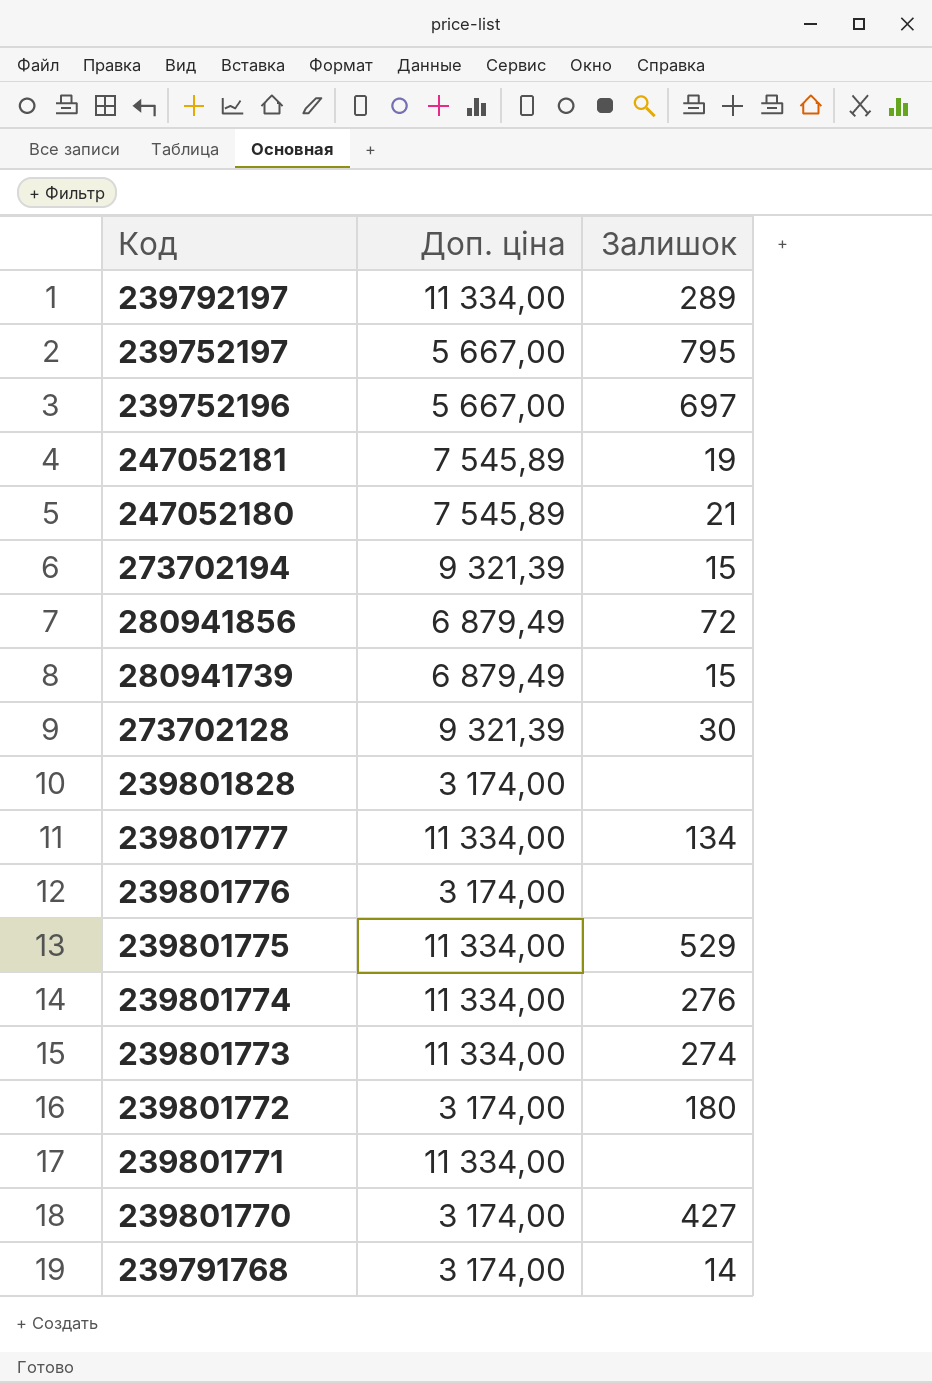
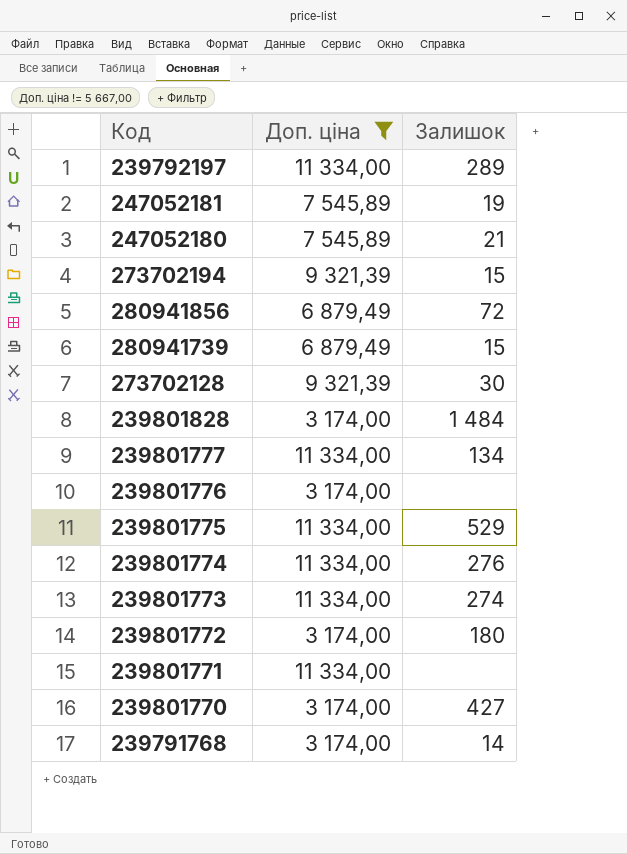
filter: none -> Доп. ціна != 5 667,00
239801828 | Залишок: none -> 1 484

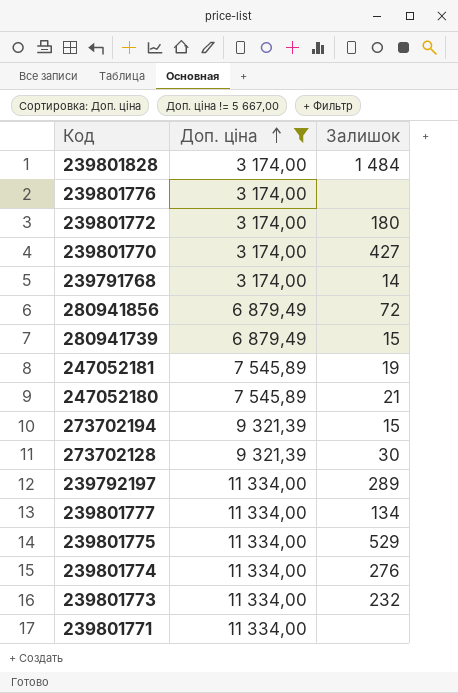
row order: none -> Доп. ціна ascending
239801773 | Залишок: 274 -> 232

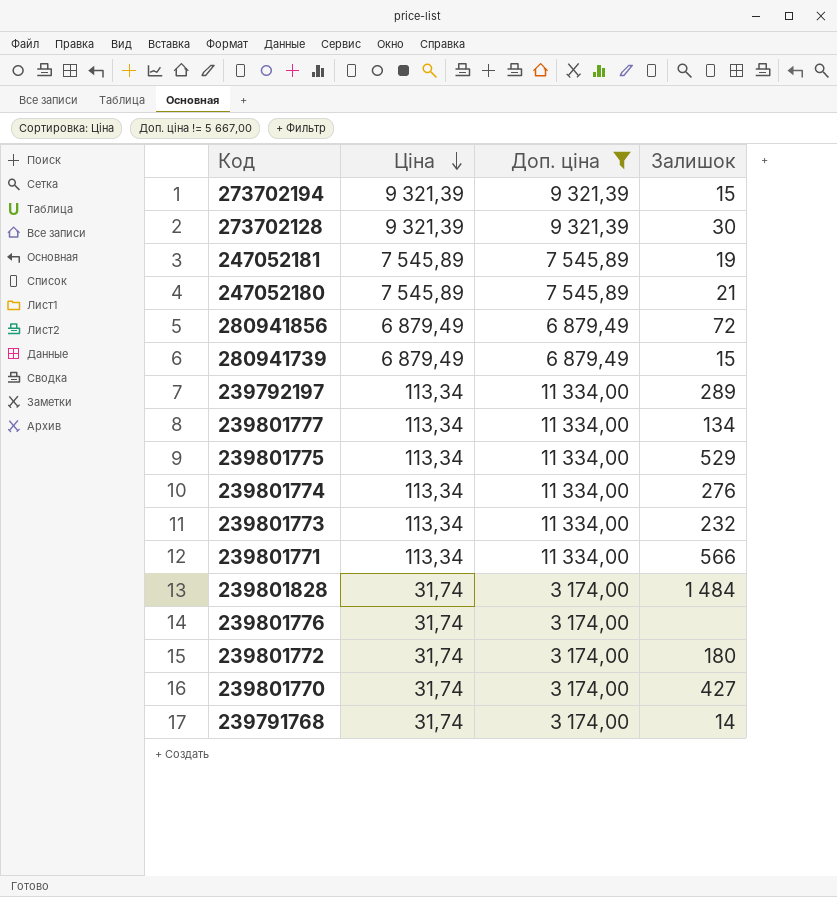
row order: Доп. ціна ascending -> Ціна descending
column Ціна | position: none -> 2
239801771 | Залишок: none -> 566

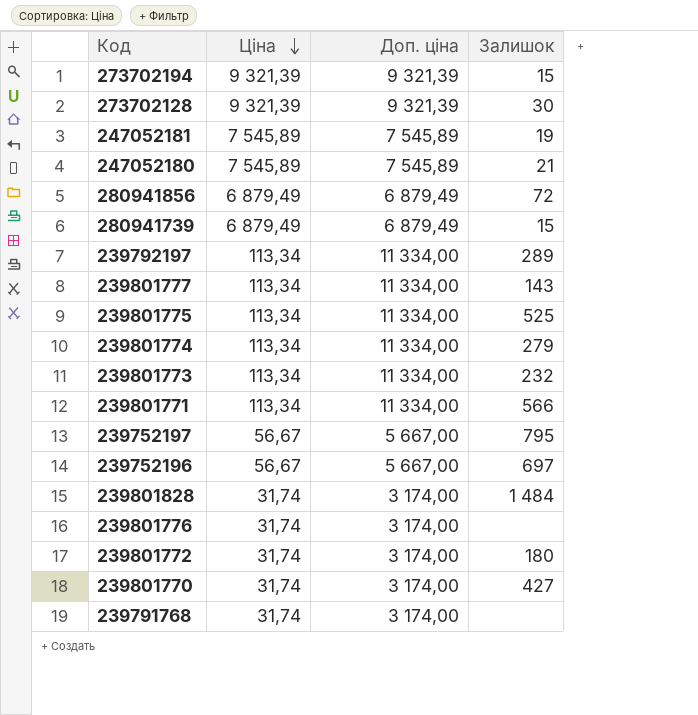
filter: Доп. ціна != 5 667,00 -> none
239801777 | Залишок: 134 -> 143
239801775 | Залишок: 529 -> 525
239801774 | Залишок: 276 -> 279
239791768 | Залишок: 14 -> none

